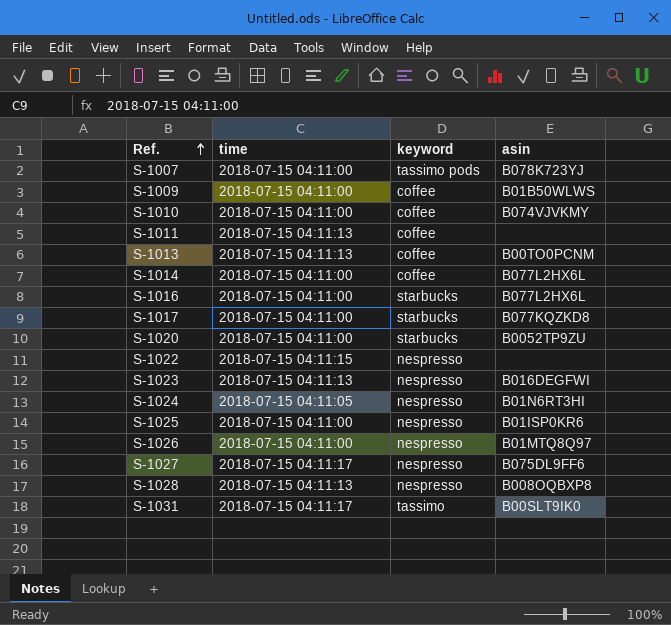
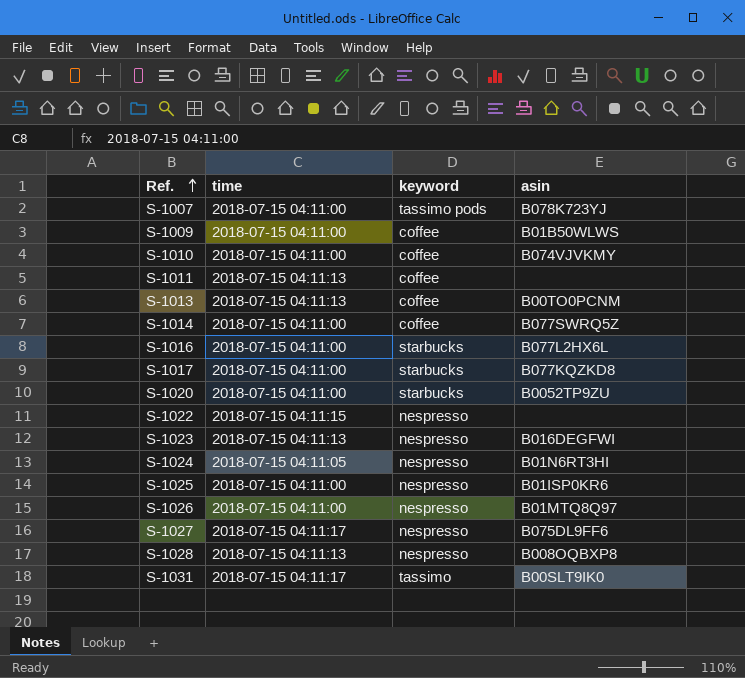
S-1014 | asin: B077L2HX6L -> B077SWRQ5Z

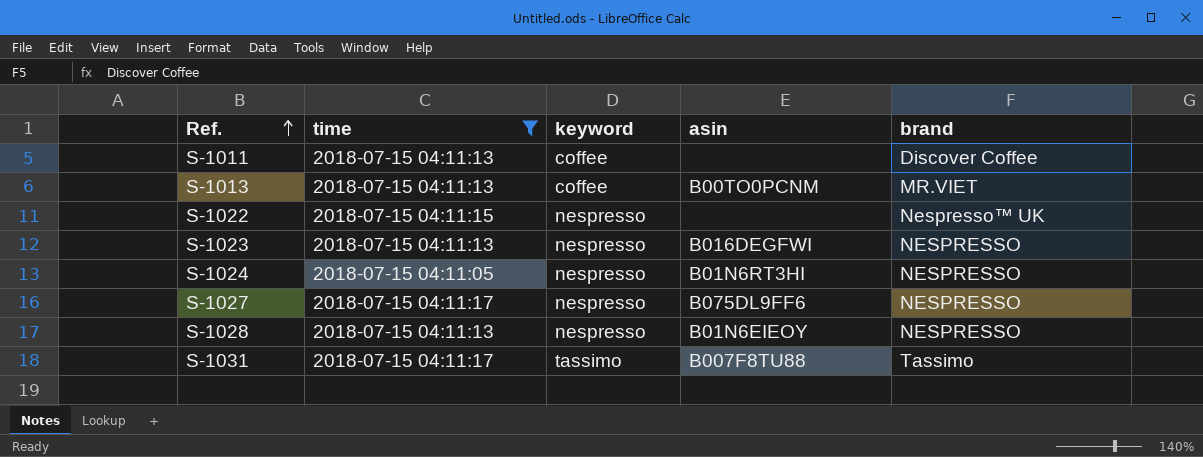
filter: none -> time != 2018-07-15 04:11:00
column brand | position: none -> 5
S-1028 | asin: B008OQBXP8 -> B01N6EIEOY
S-1031 | asin: B00SLT9IK0 -> B007F8TU88

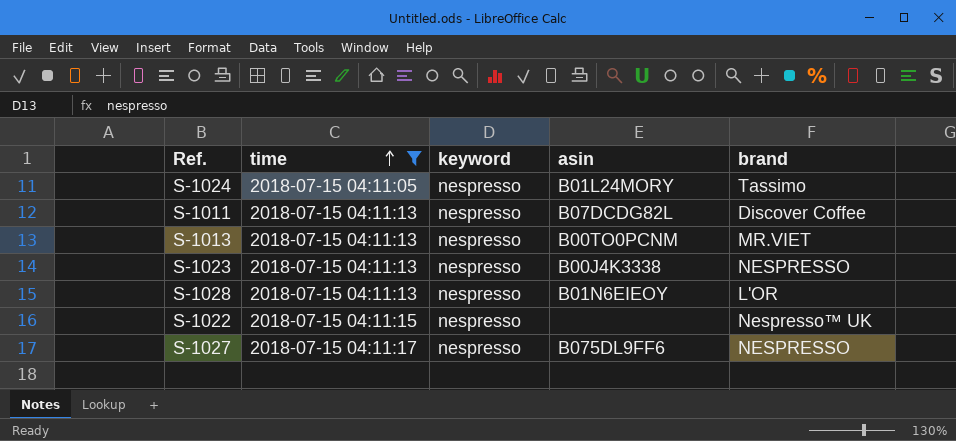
row order: Ref. ascending -> time ascending
row S-1031: 2018-07-15 04:11:17 | tassimo | B007F8TU88 | Tassimo -> none
S-1024 | asin: B01N6RT3HI -> B01L24MORY
S-1024 | brand: NESPRESSO -> Tassimo
S-1011 | keyword: coffee -> nespresso
S-1011 | asin: none -> B07DCDG82L
S-1013 | keyword: coffee -> nespresso
S-1023 | asin: B016DEGFWI -> B00J4K3338
S-1028 | brand: NESPRESSO -> L'OR

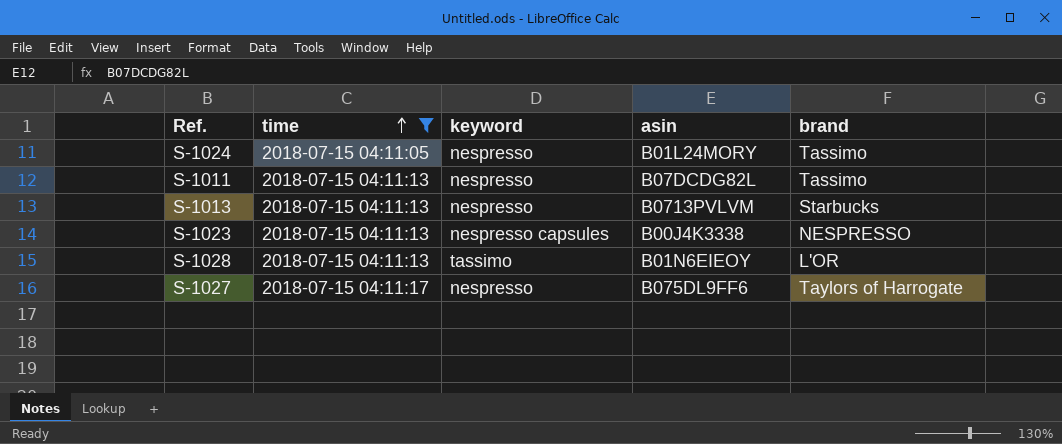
row S-1022: 2018-07-15 04:11:15 | nespresso | none | Nespresso™ UK -> none
S-1011 | brand: Discover Coffee -> Tassimo
S-1013 | asin: B00TO0PCNM -> B0713PVLVM
S-1013 | brand: MR.VIET -> Starbucks
S-1023 | keyword: nespresso -> nespresso capsules
S-1028 | keyword: nespresso -> tassimo
S-1027 | brand: NESPRESSO -> Taylors of Harrogate

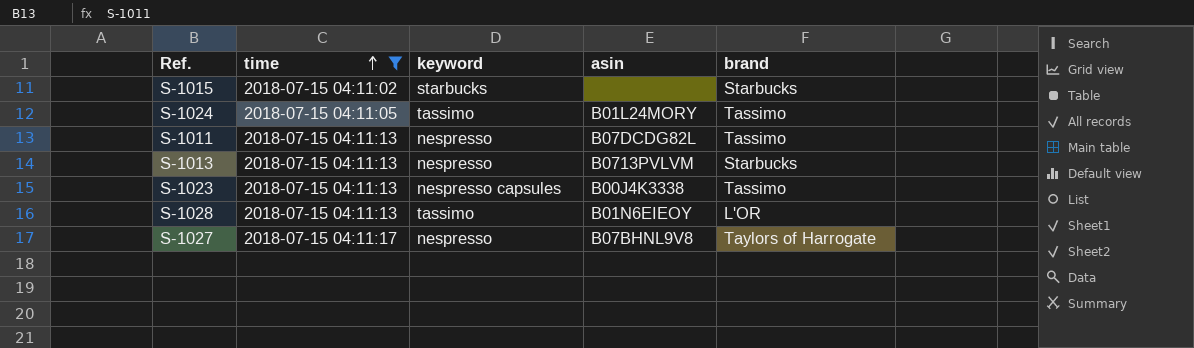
row S-1015: none -> 2018-07-15 04:11:02 | starbucks | none | Starbucks
S-1024 | keyword: nespresso -> tassimo
S-1023 | brand: NESPRESSO -> Tassimo
S-1027 | asin: B075DL9FF6 -> B07BHNL9V8

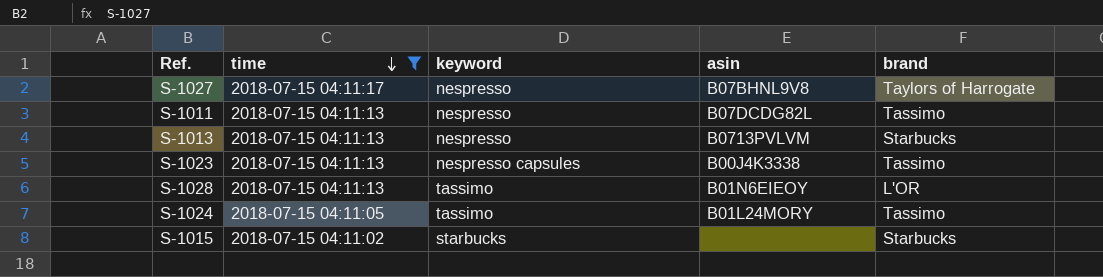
row order: time ascending -> time descending

